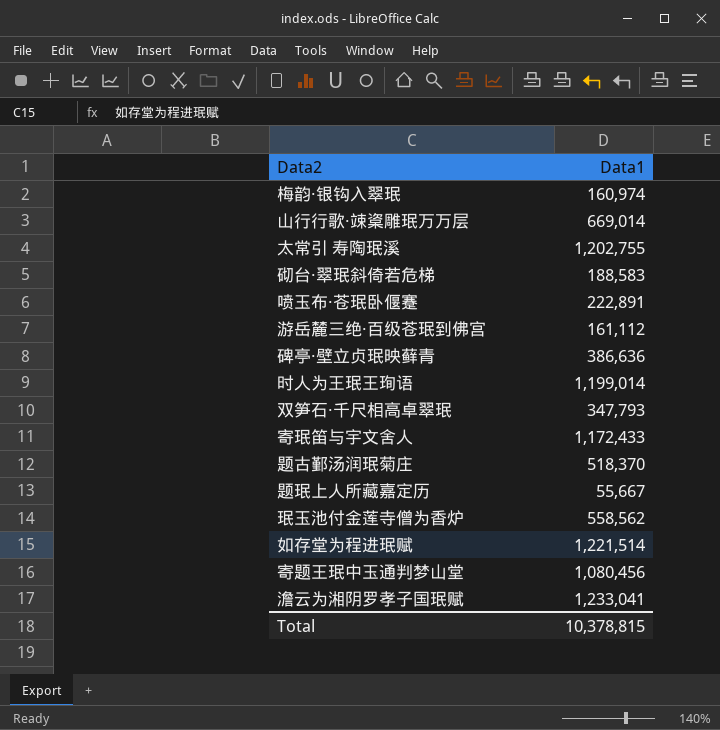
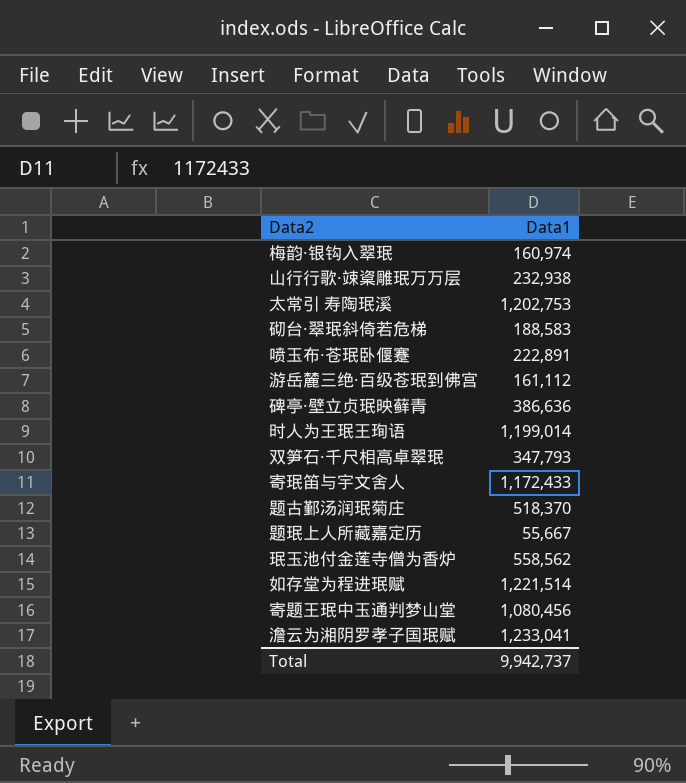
山行行歌·竦楶雕珉万万层 | Data1: 669,014 -> 232,938
太常引 寿陶珉溪 | Data1: 1,202,755 -> 1,202,753
Total | Data1: 10,378,815 -> 9,942,737

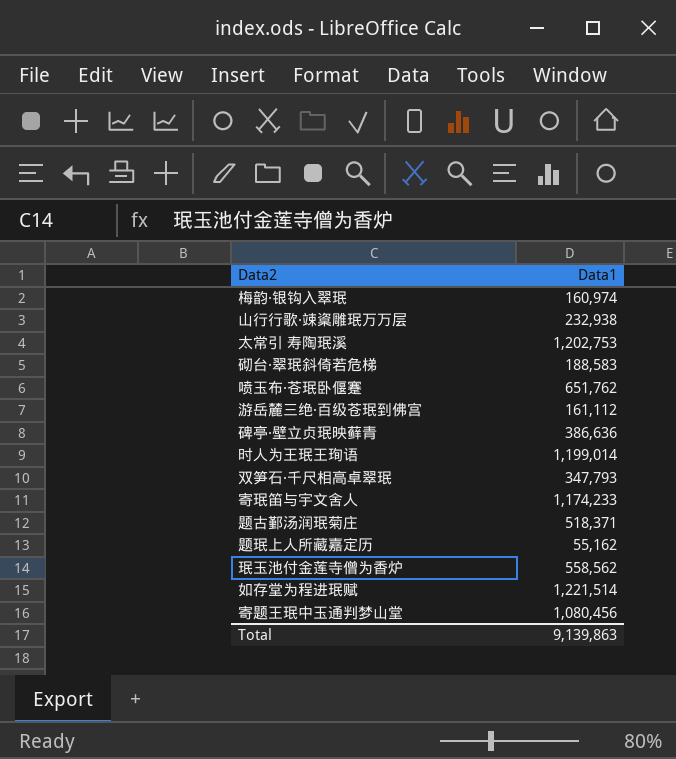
row 澹云为湘阴罗孝子国珉赋: 1,233,041 -> none
喷玉布·苍珉卧偃蹇 | Data1: 222,891 -> 651,762
寄珉笛与宇文舍人 | Data1: 1,172,433 -> 1,174,233
题古鄞汤润珉菊庄 | Data1: 518,370 -> 518,371
题珉上人所藏嘉定历 | Data1: 55,667 -> 55,162
Total | Data1: 9,942,737 -> 9,139,863

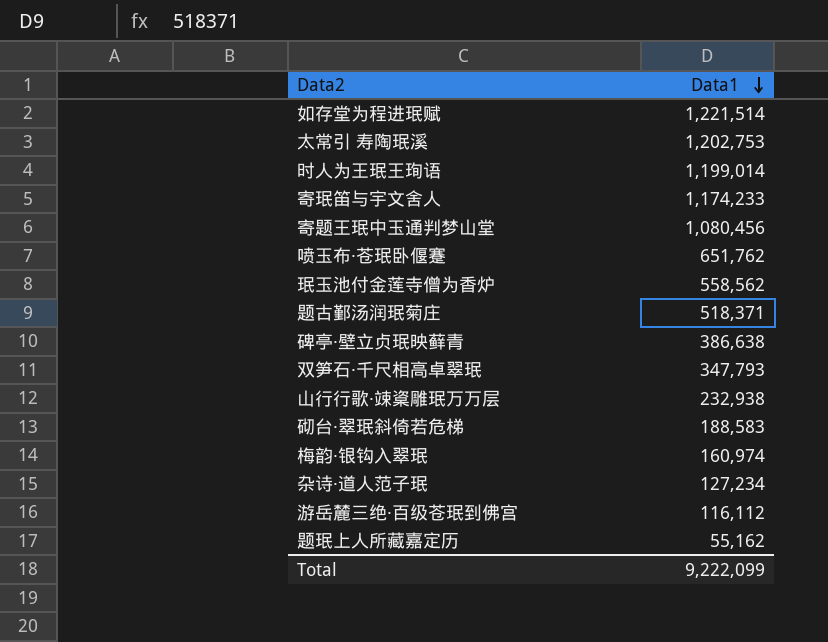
row order: none -> Data1 descending
碑亭·壁立贞珉映藓青 | Data1: 386,636 -> 386,638
row 杂诗·道人范子珉: none -> 127,234
游岳麓三绝·百级苍珉到佛宫 | Data1: 161,112 -> 116,112
Total | Data1: 9,139,863 -> 9,222,099

